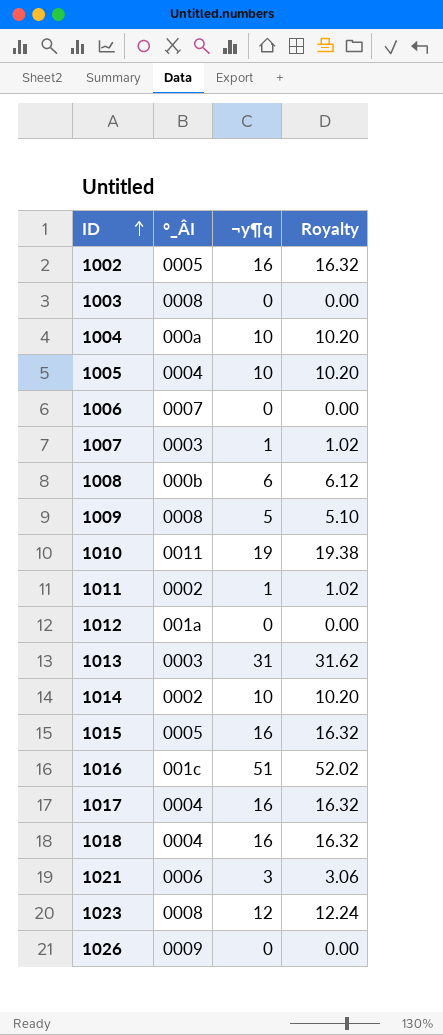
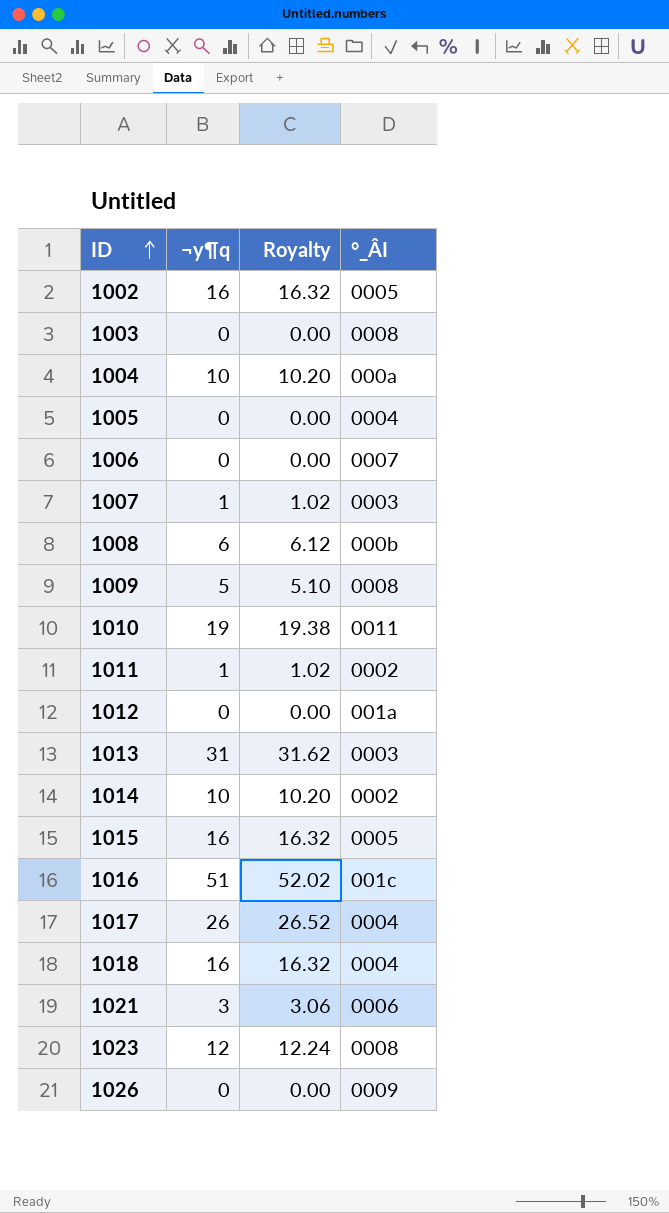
column °_ÂI | position: 2 -> 4
1005 | ¬y¶q: 10 -> 0
1005 | Royalty: 10.20 -> 0.00
1017 | ¬y¶q: 16 -> 26
1017 | Royalty: 16.32 -> 26.52

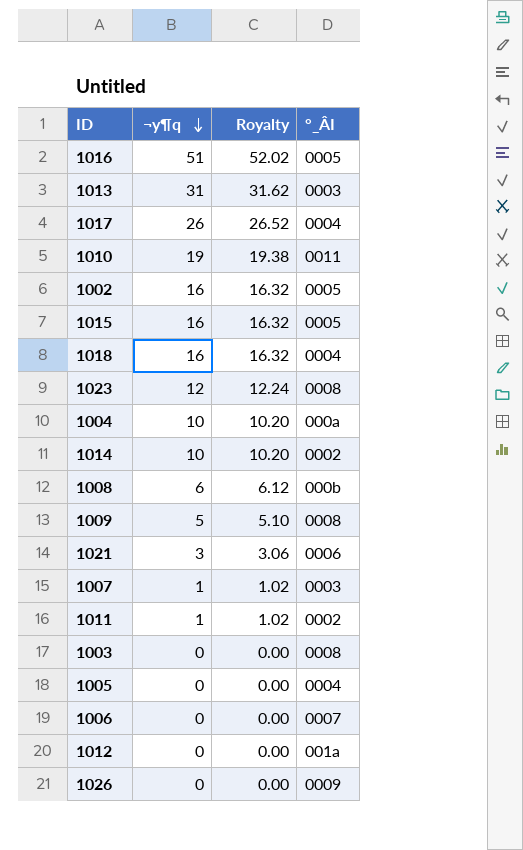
row order: ID ascending -> ¬y¶q descending
1016 | °_ÂI: 001c -> 0005

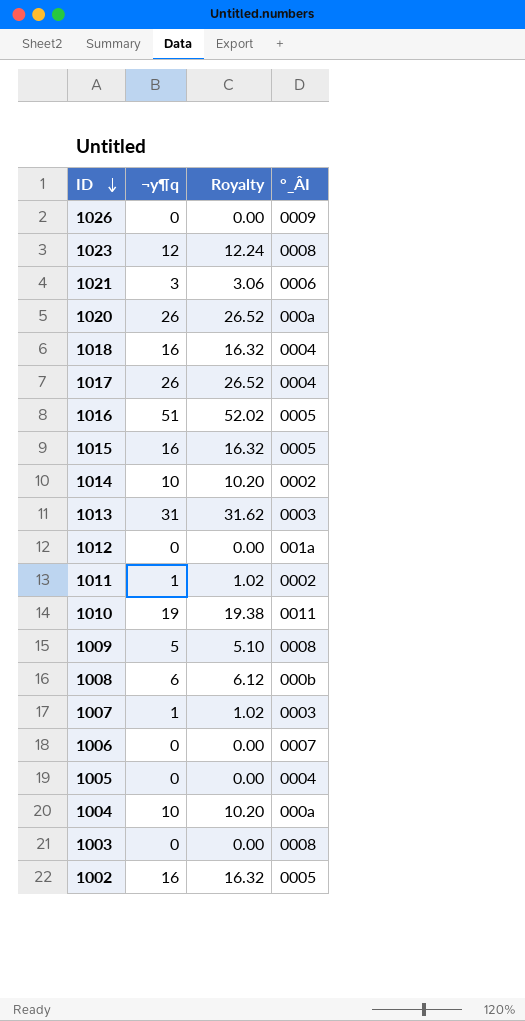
row order: ¬y¶q descending -> ID descending
row 1020: none -> 26 | 26.52 | 000a

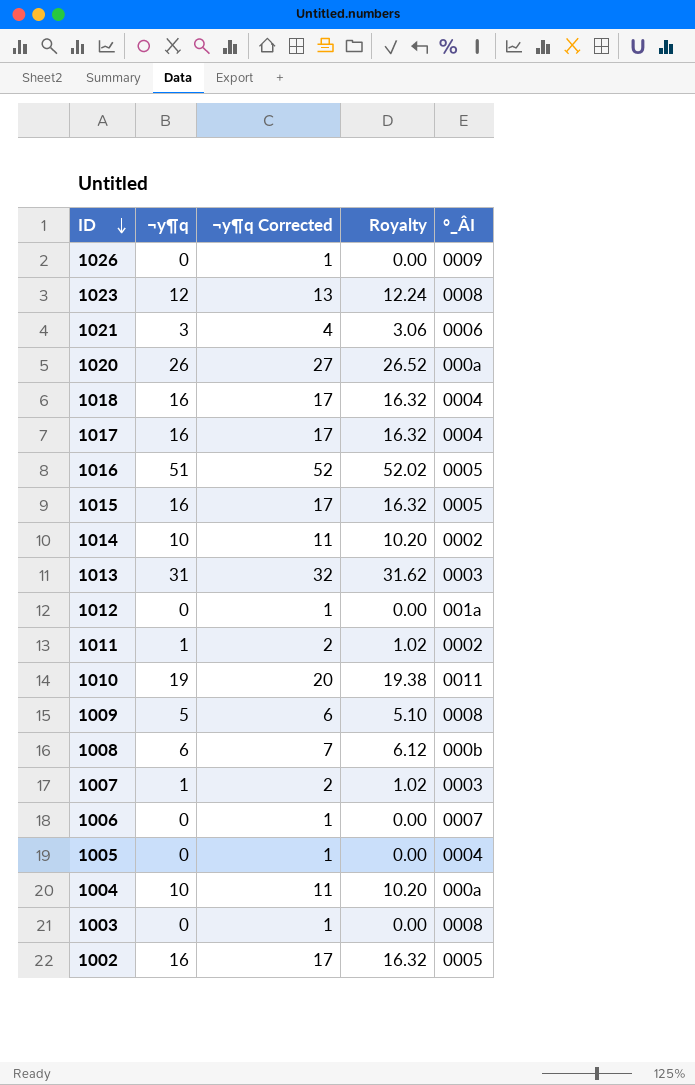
column ¬y¶q Corrected | formula: none -> [¬y¶q] + 1
1017 | ¬y¶q: 26 -> 16
1017 | Royalty: 26.52 -> 16.32

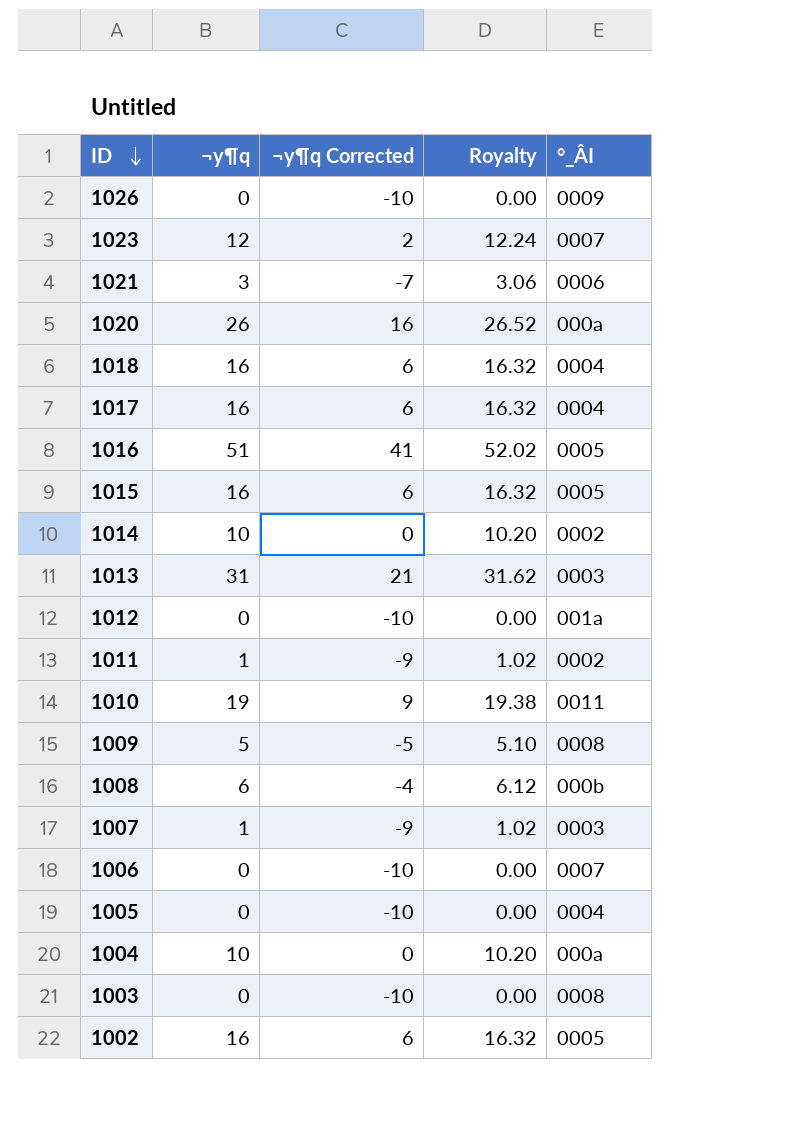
column ¬y¶q Corrected | formula: [¬y¶q] + 1 -> [¬y¶q] - 10
1023 | °_ÂI: 0008 -> 0007

